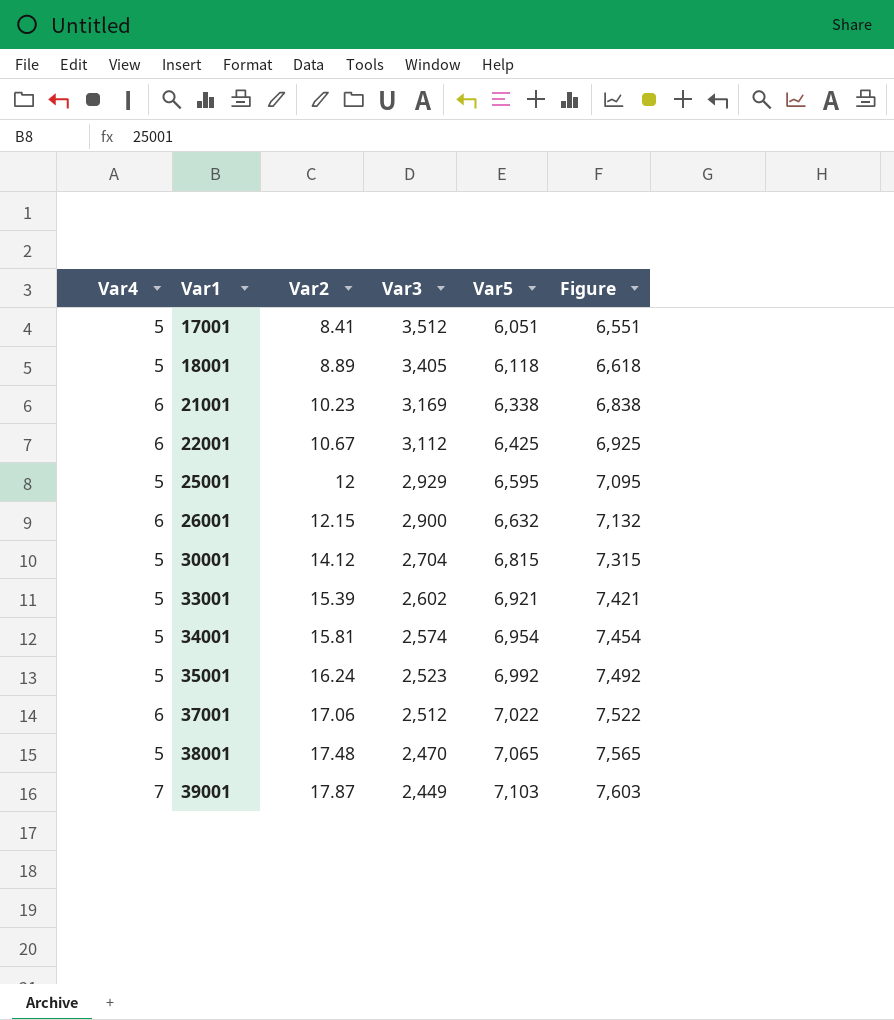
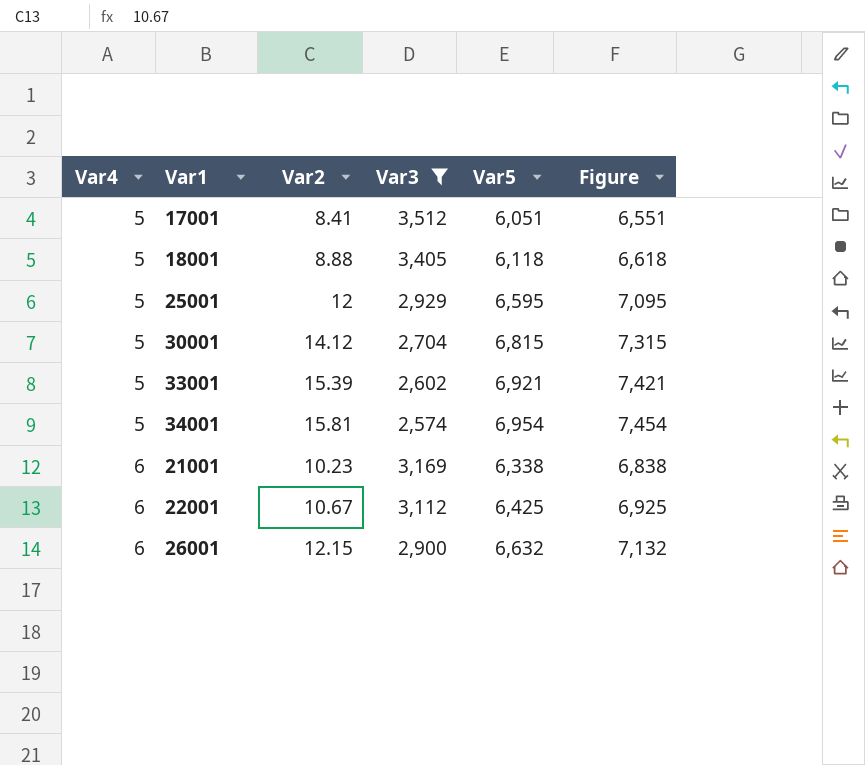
filter: none -> Var3 >= 2,574
row order: Var1 ascending -> Var4 ascending
18001 | Var2: 8.89 -> 8.88

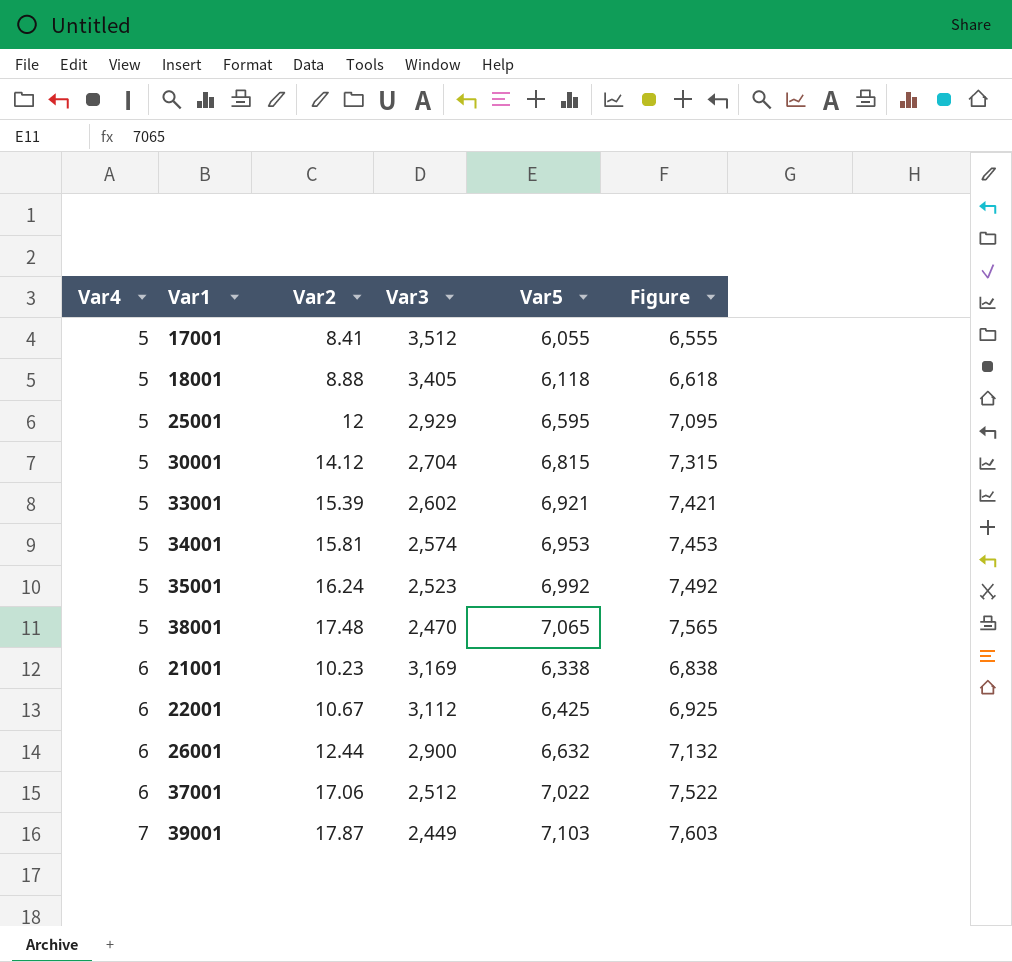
filter: Var3 >= 2,574 -> none
17001 | Var5: 6,051 -> 6,055
17001 | Figure: 6,551 -> 6,555
34001 | Var5: 6,954 -> 6,953
34001 | Figure: 7,454 -> 7,453
26001 | Var2: 12.15 -> 12.44

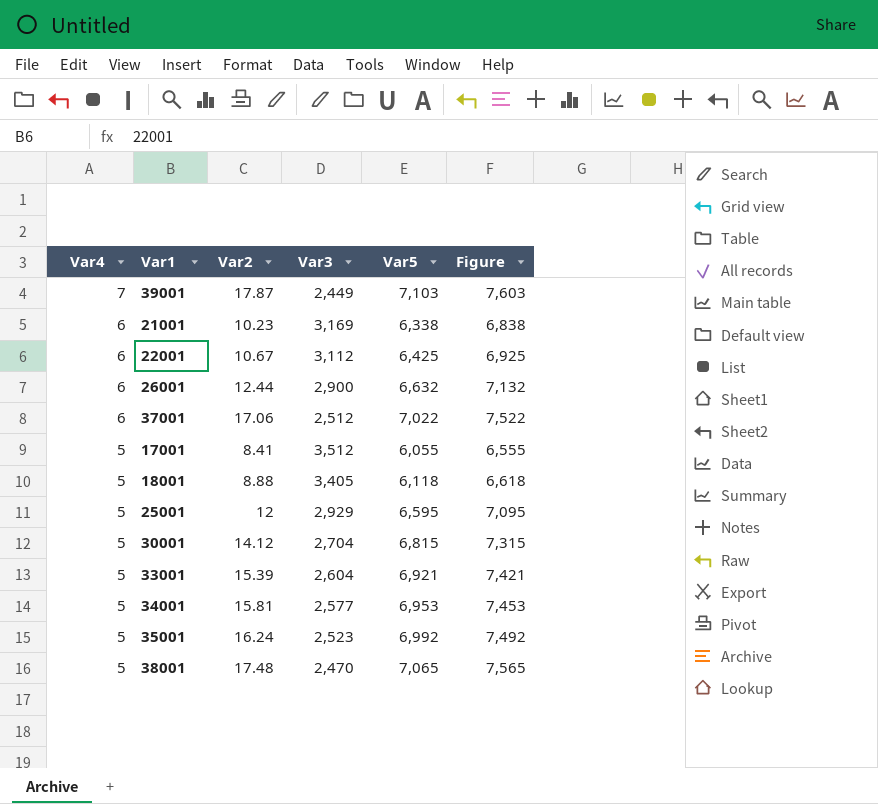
row order: Var4 ascending -> Var4 descending
33001 | Var3: 2,602 -> 2,604
34001 | Var3: 2,574 -> 2,577

